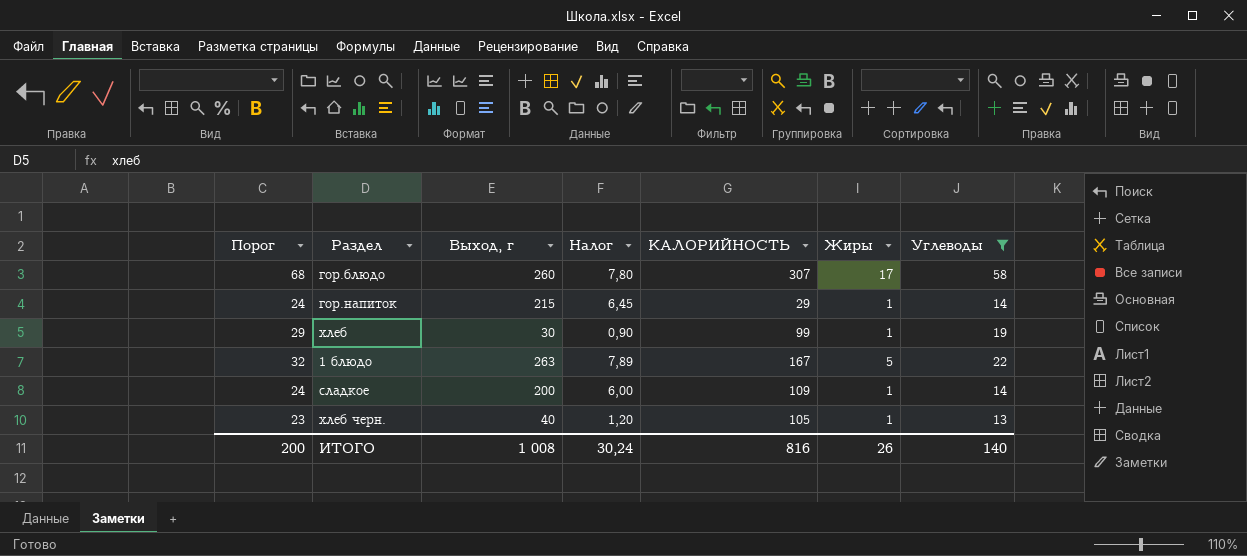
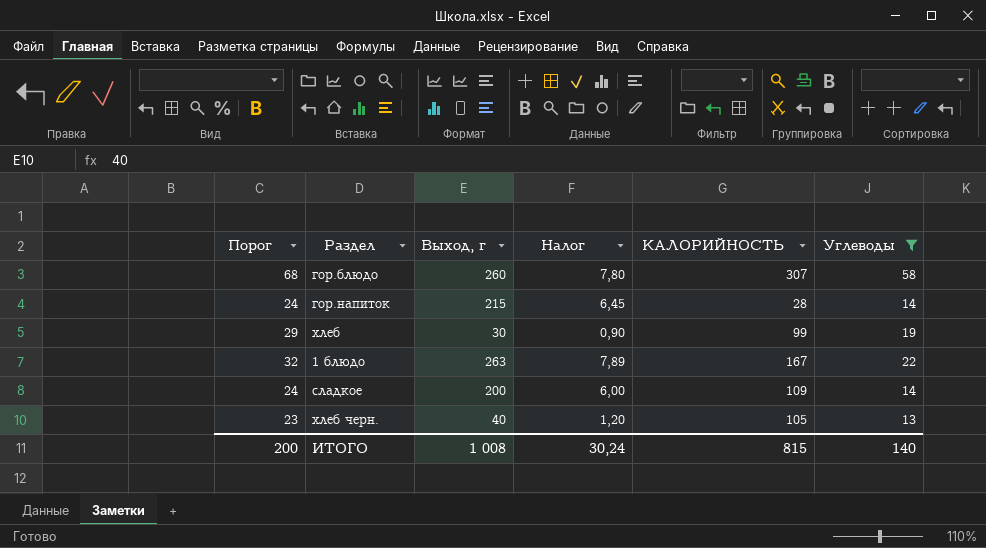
column Жиры | position: 6 -> none
гор.напиток | КАЛОРИЙНОСТЬ: 29 -> 28
ИТОГО | КАЛОРИЙНОСТЬ: 816 -> 815

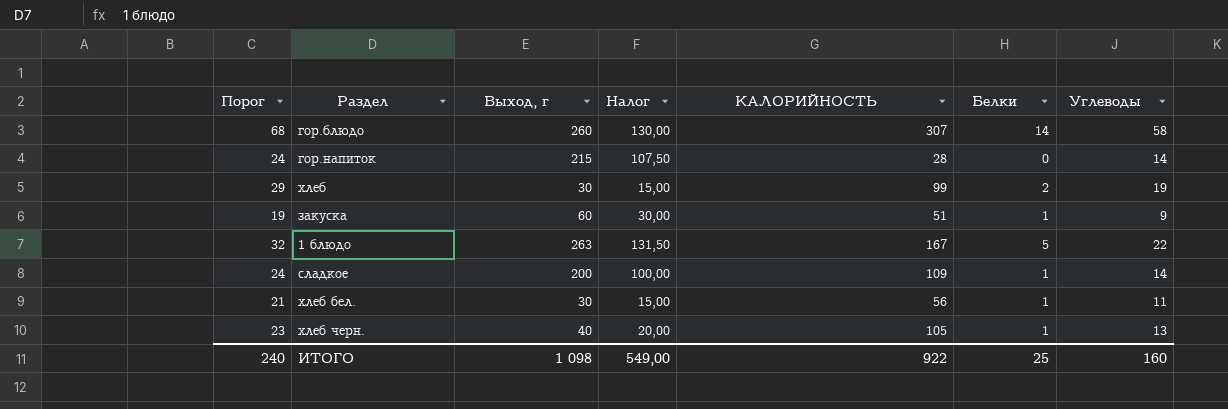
filter: Углеводы >= 13 -> none
column Налог | formula: [Выход, г] * 0,03 -> [Выход, г] * 0,5
column Белки | position: none -> 6
ИТОГО | Порог: 200 -> 240
ИТОГО | Выход, г: 1 008 -> 1 098
ИТОГО | Налог: 30,24 -> 549,00
ИТОГО | КАЛОРИЙНОСТЬ: 815 -> 922
ИТОГО | Углеводы: 140 -> 160

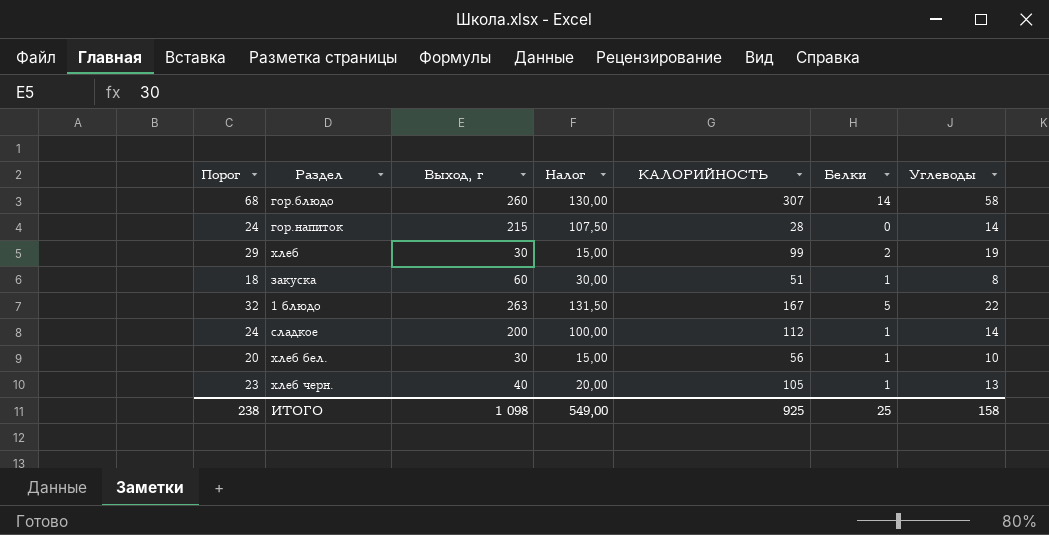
закуска | Порог: 19 -> 18
закуска | Углеводы: 9 -> 8
сладкое | КАЛОРИЙНОСТЬ: 109 -> 112
хлеб бел. | Порог: 21 -> 20
хлеб бел. | Углеводы: 11 -> 10
ИТОГО | Порог: 240 -> 238
ИТОГО | КАЛОРИЙНОСТЬ: 922 -> 925
ИТОГО | Углеводы: 160 -> 158

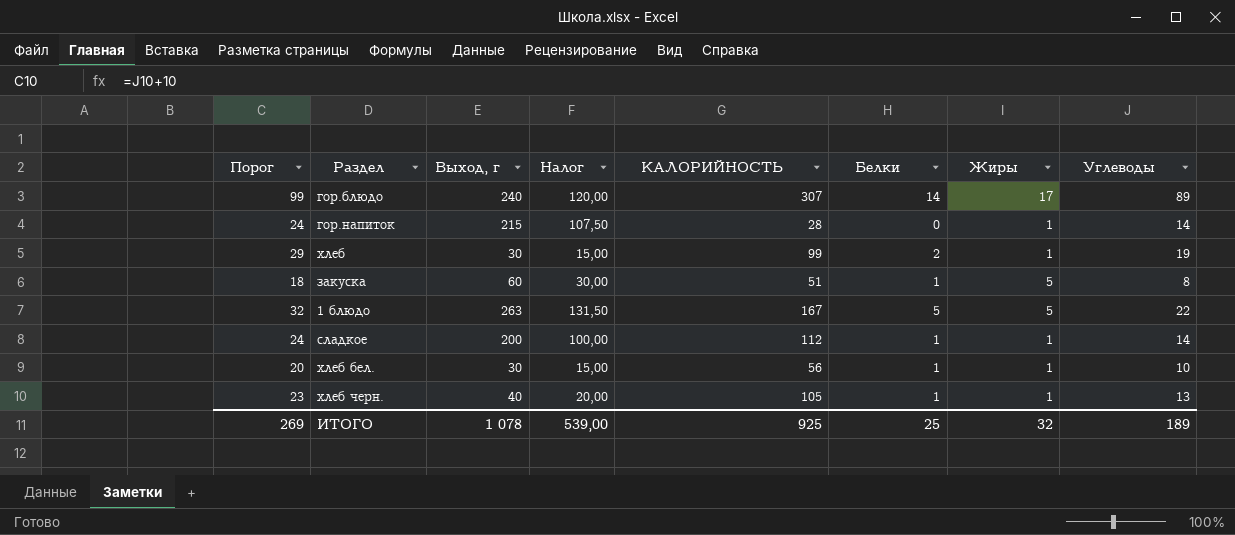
column Жиры | position: none -> 7
гор.блюдо | Порог: 68 -> 99
гор.блюдо | Выход, г: 260 -> 240
гор.блюдо | Налог: 130,00 -> 120,00
гор.блюдо | Углеводы: 58 -> 89
ИТОГО | Порог: 238 -> 269
ИТОГО | Выход, г: 1 098 -> 1 078
ИТОГО | Налог: 549,00 -> 539,00
ИТОГО | Углеводы: 158 -> 189

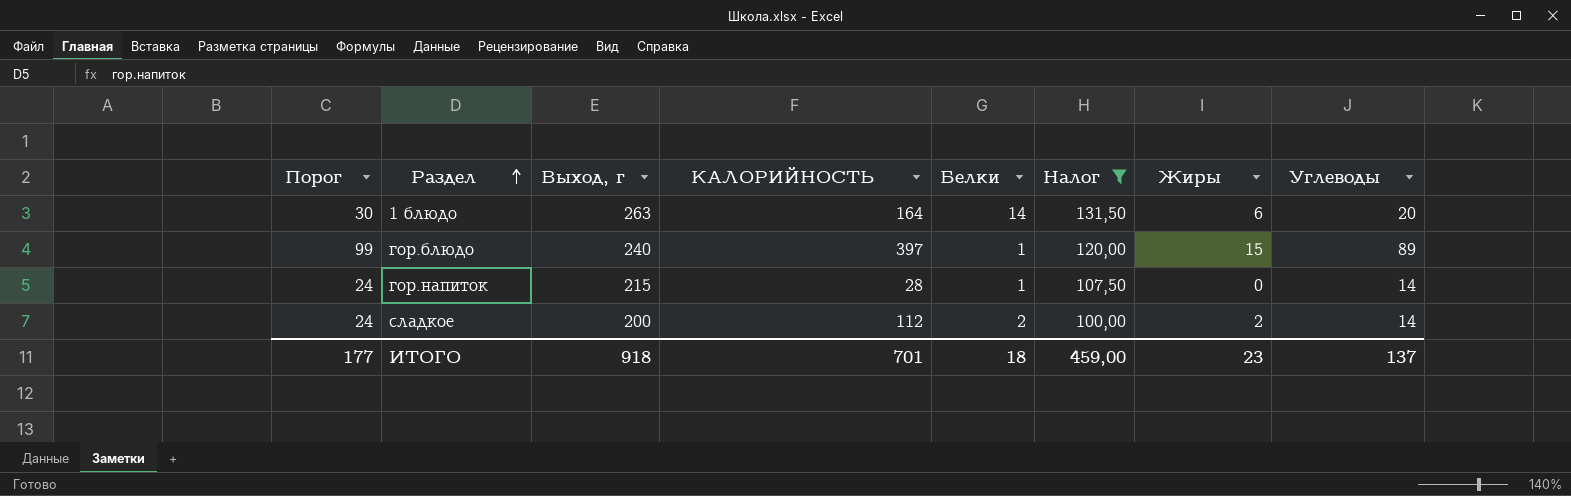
filter: none -> Налог >= 100,00
row order: none -> Раздел ascending
column Налог | position: 4 -> 6
1 блюдо | Порог: 32 -> 30
1 блюдо | КАЛОРИЙНОСТЬ: 167 -> 164
1 блюдо | Белки: 5 -> 14
1 блюдо | Жиры: 5 -> 6
1 блюдо | Углеводы: 22 -> 20
гор.блюдо | КАЛОРИЙНОСТЬ: 307 -> 397
гор.блюдо | Белки: 14 -> 1
гор.блюдо | Жиры: 17 -> 15
гор.напиток | Белки: 0 -> 1
гор.напиток | Жиры: 1 -> 0
сладкое | Белки: 1 -> 2
сладкое | Жиры: 1 -> 2
ИТОГО | Порог: 269 -> 177
ИТОГО | Выход, г: 1 078 -> 918
ИТОГО | КАЛОРИЙНОСТЬ: 925 -> 701
ИТОГО | Белки: 25 -> 18
ИТОГО | Налог: 539,00 -> 459,00
ИТОГО | Жиры: 32 -> 23
ИТОГО | Углеводы: 189 -> 137

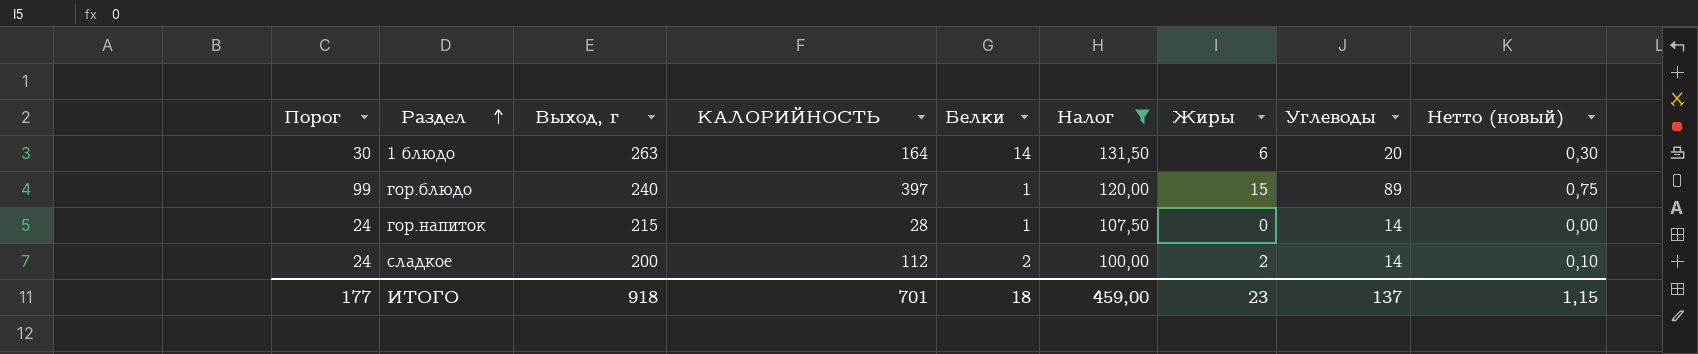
column Нетто (новый) | formula: none -> [Жиры] * 0,05

